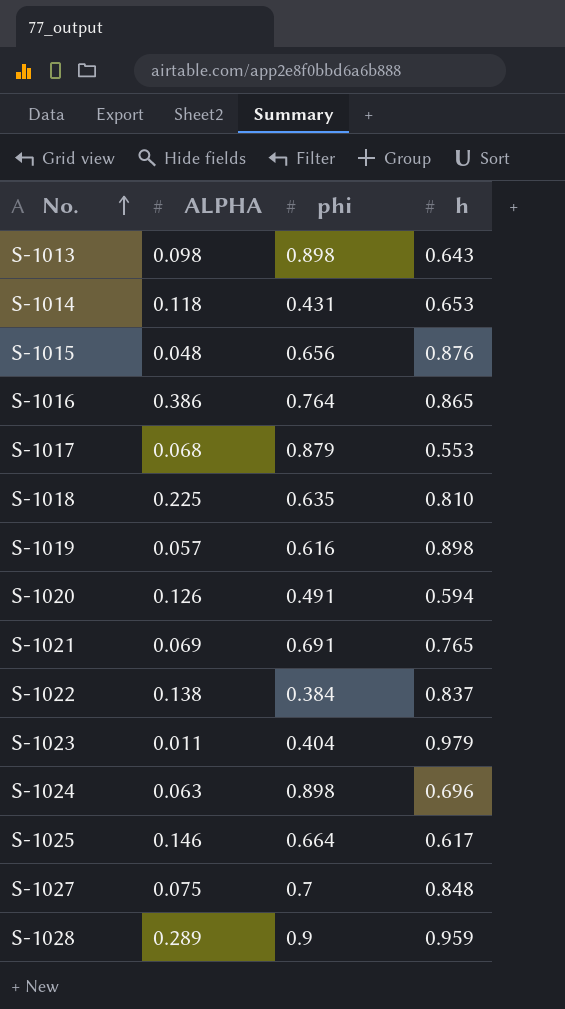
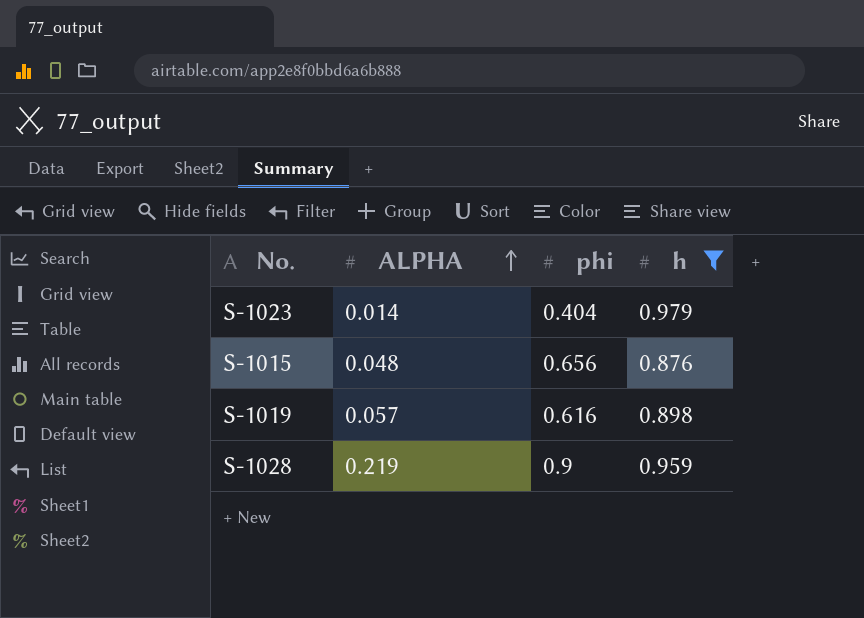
filter: none -> h >= 0.876
row order: No. ascending -> ALPHA ascending
S-1023 | ALPHA: 0.011 -> 0.014
S-1028 | ALPHA: 0.289 -> 0.219

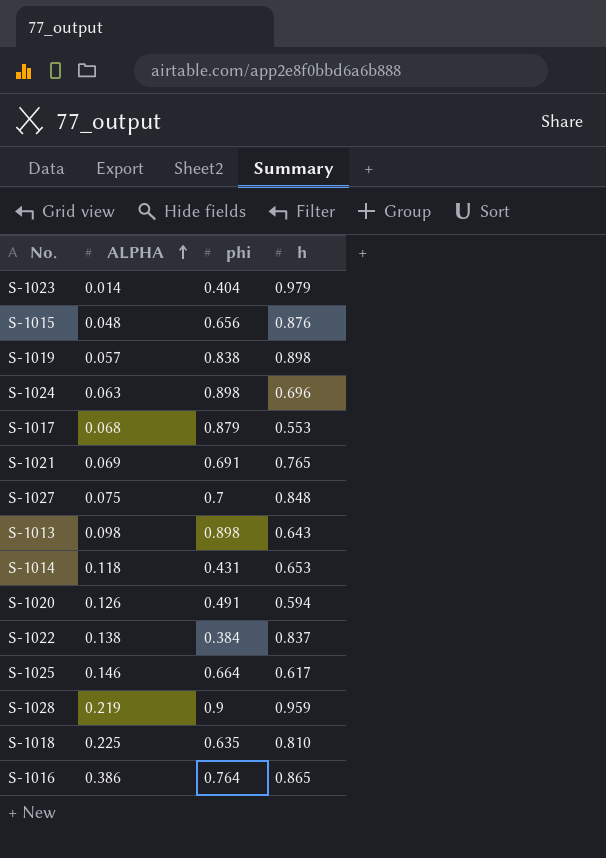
filter: h >= 0.876 -> none
S-1019 | phi: 0.616 -> 0.838

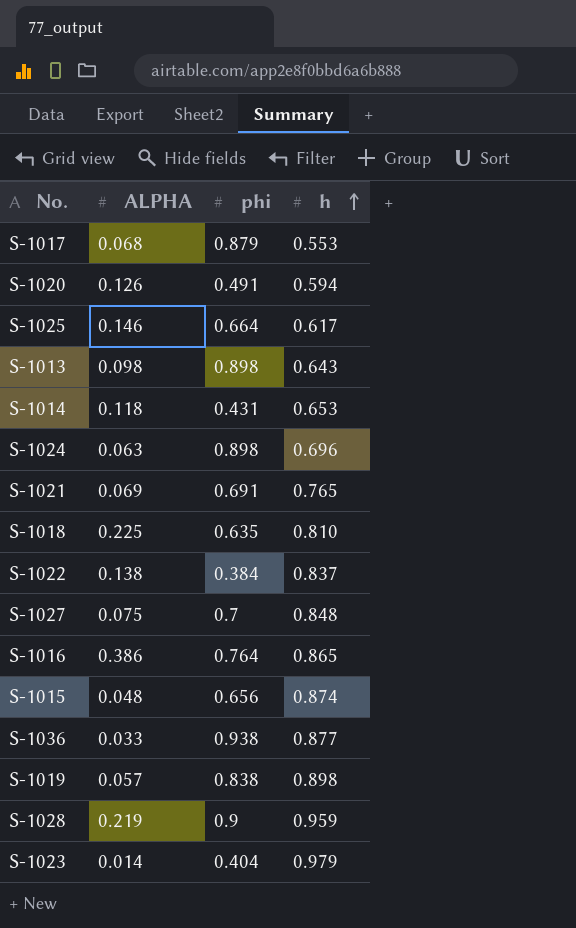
row order: ALPHA ascending -> h ascending
S-1015 | h: 0.876 -> 0.874
row S-1036: none -> 0.033 | 0.938 | 0.877

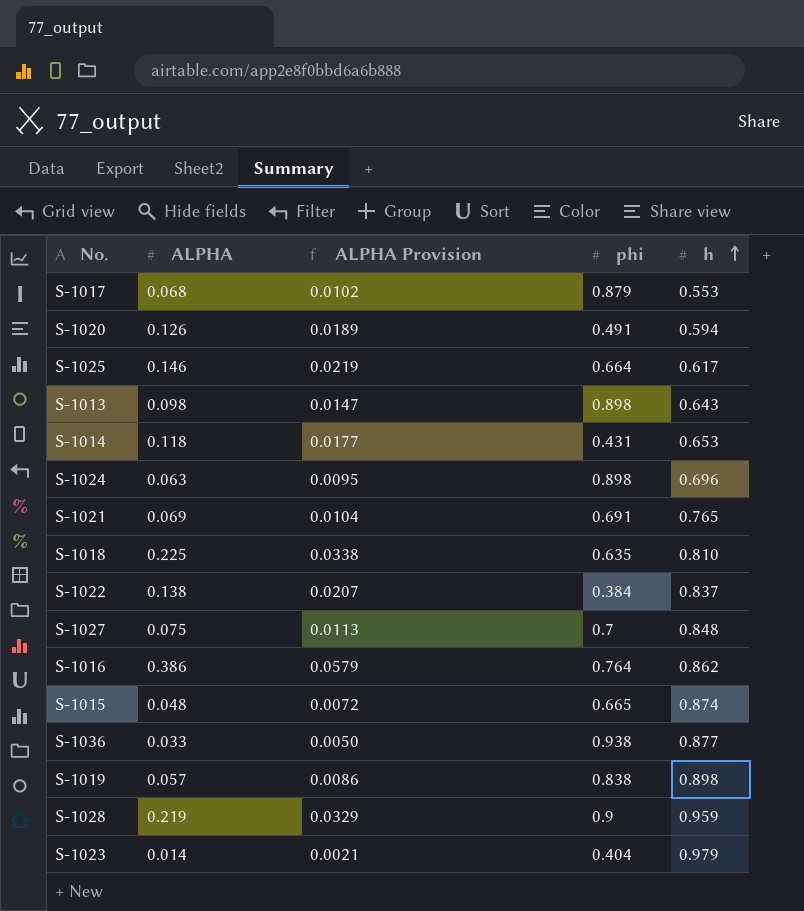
column ALPHA Provision | formula: none -> [ALPHA] * 0.15
S-1016 | h: 0.865 -> 0.862
S-1015 | phi: 0.656 -> 0.665

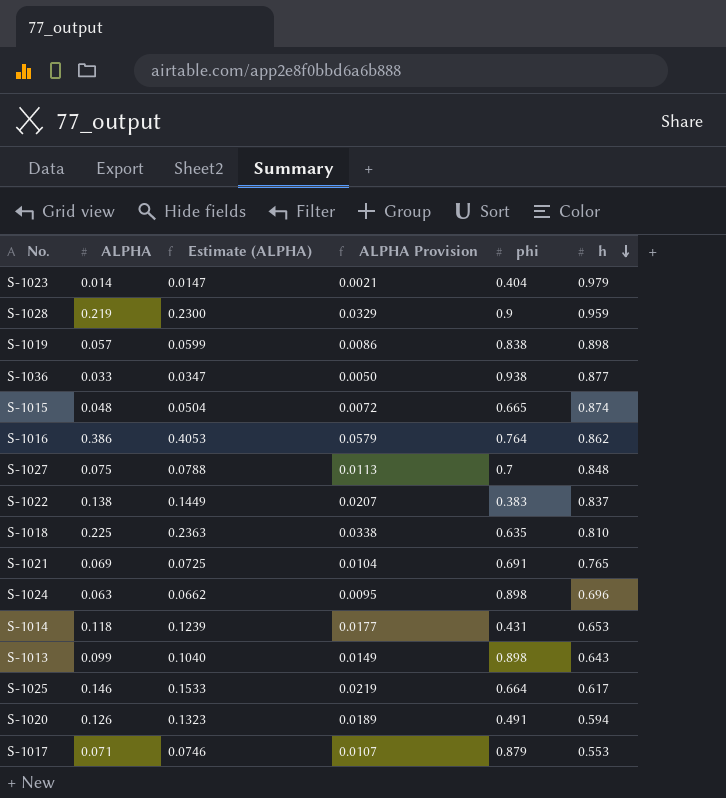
row order: h ascending -> h descending
column Estimate (ALPHA) | formula: none -> [ALPHA] * 1.05
S-1022 | phi: 0.384 -> 0.383
S-1013 | ALPHA: 0.098 -> 0.099
S-1013 | ALPHA Provision: 0.0147 -> 0.0149
S-1017 | ALPHA: 0.068 -> 0.071
S-1017 | ALPHA Provision: 0.0102 -> 0.0107

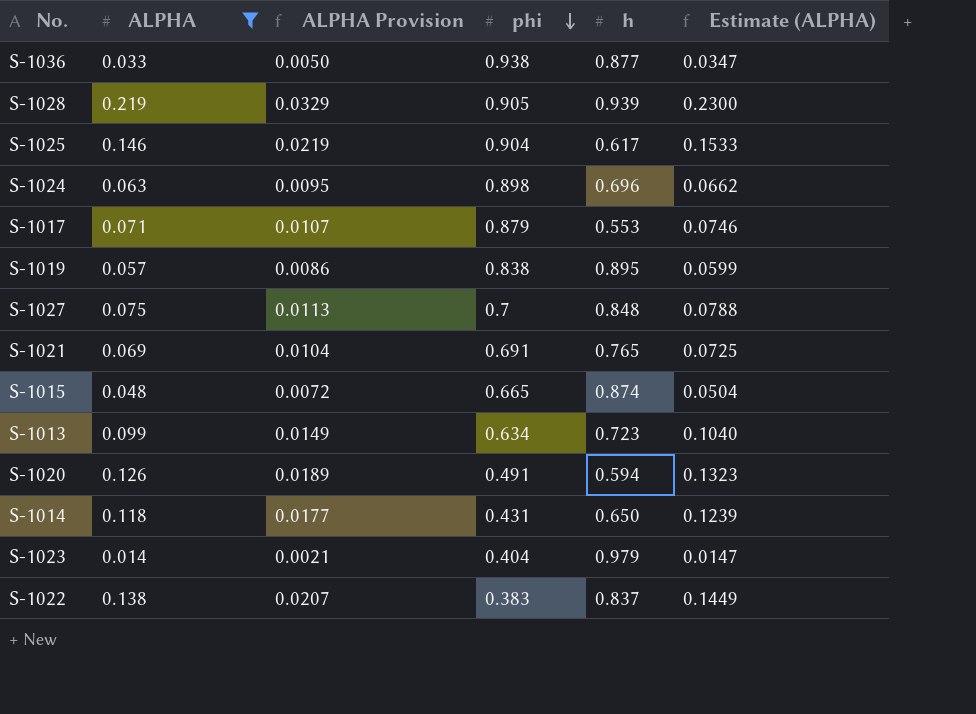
filter: none -> ALPHA <= 0.219
row order: h descending -> phi descending
column Estimate (ALPHA) | position: 3 -> 6
S-1028 | phi: 0.9 -> 0.905
S-1028 | h: 0.959 -> 0.939
S-1025 | phi: 0.664 -> 0.904
S-1019 | h: 0.898 -> 0.895
S-1013 | phi: 0.898 -> 0.634
S-1013 | h: 0.643 -> 0.723
S-1014 | h: 0.653 -> 0.650

